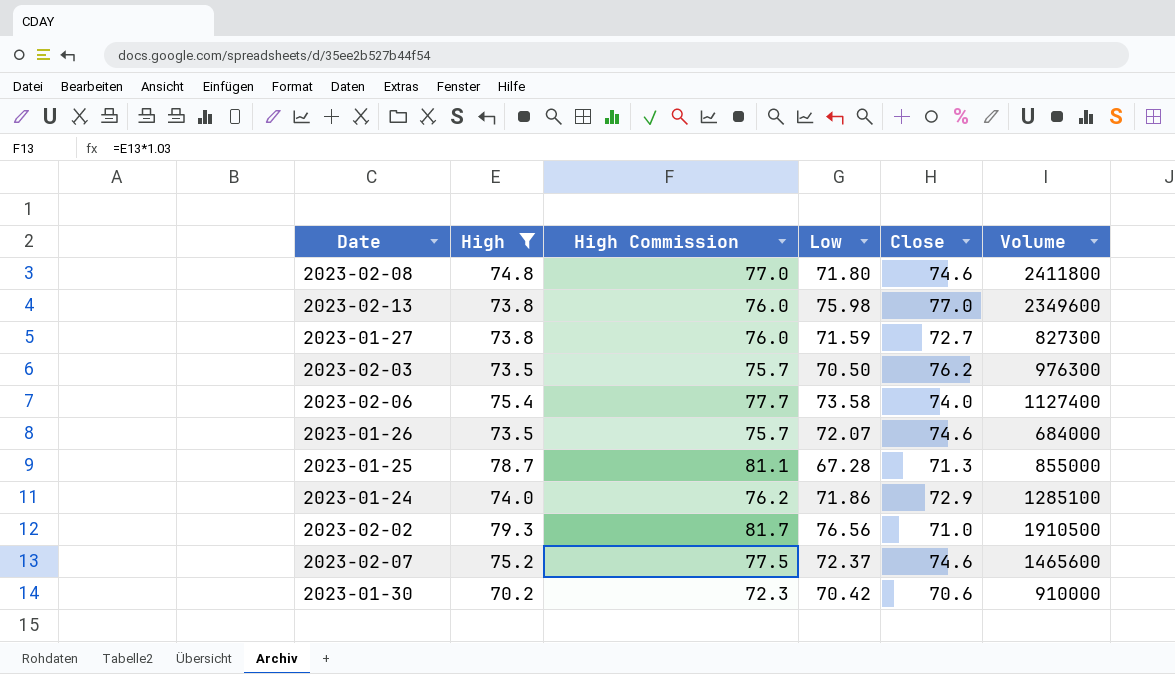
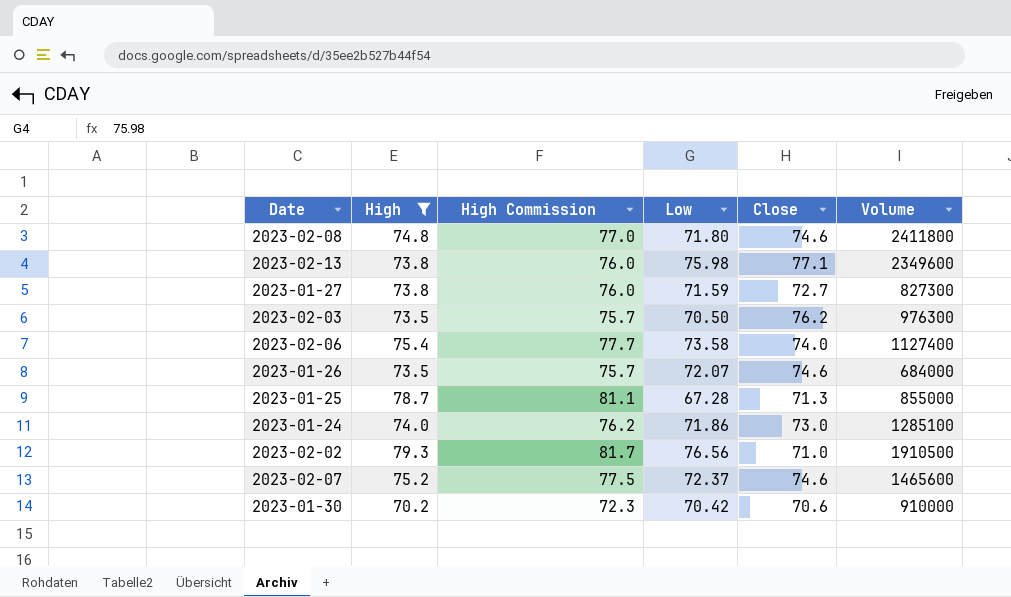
2023-02-13 | Close: 77.0 -> 77.1
2023-01-24 | Close: 72.9 -> 73.0

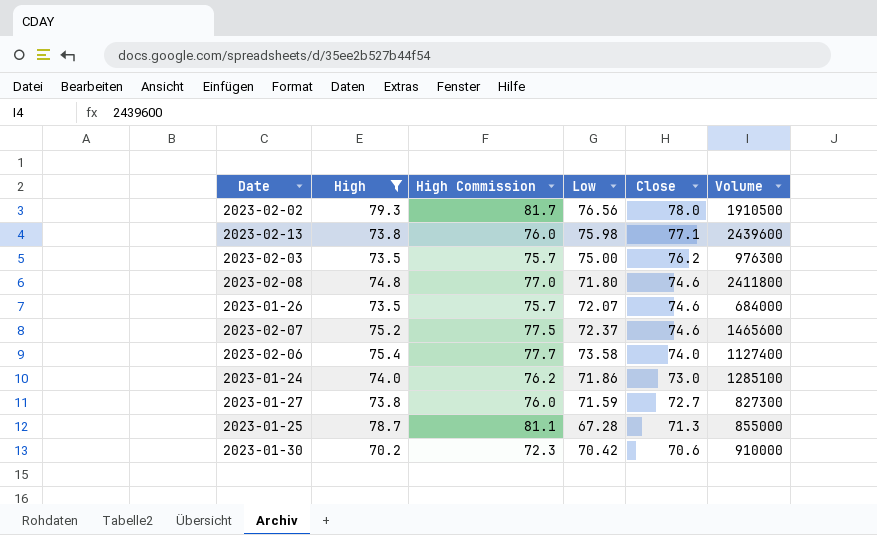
row order: none -> Close descending
2023-02-02 | Close: 71.0 -> 78.0
2023-02-13 | Volume: 2349600 -> 2439600
2023-02-03 | Low: 70.50 -> 75.00

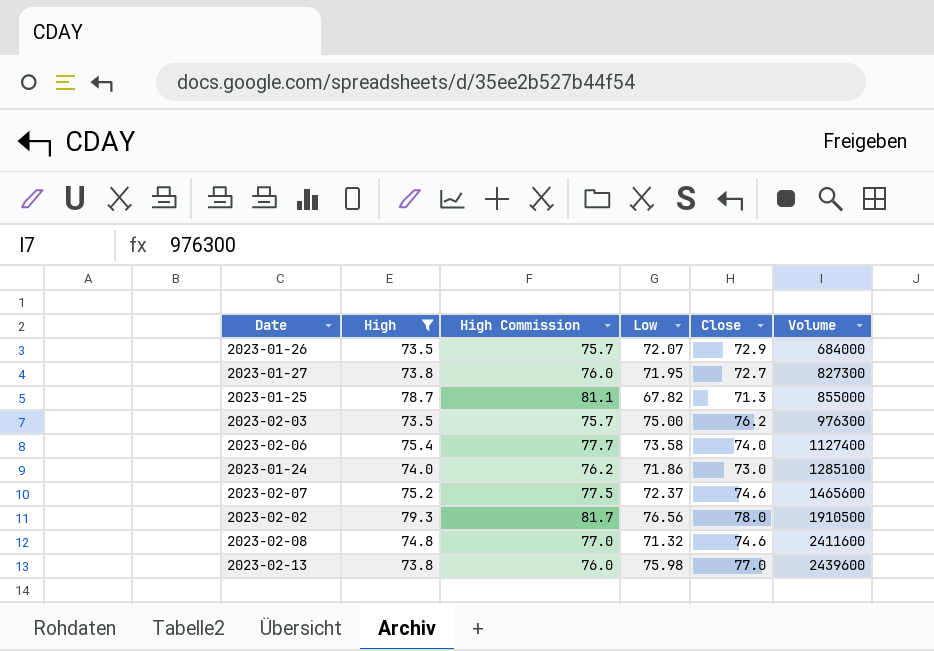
row order: Close descending -> Volume ascending
row 2023-01-30: 70.2 | 72.3 | 70.42 | 70.6 | 910000 -> none
2023-01-26 | Close: 74.6 -> 72.9
2023-01-27 | Low: 71.59 -> 71.95
2023-01-25 | Low: 67.28 -> 67.82
2023-02-08 | Low: 71.80 -> 71.32
2023-02-08 | Volume: 2411800 -> 2411600
2023-02-13 | Close: 77.1 -> 77.0

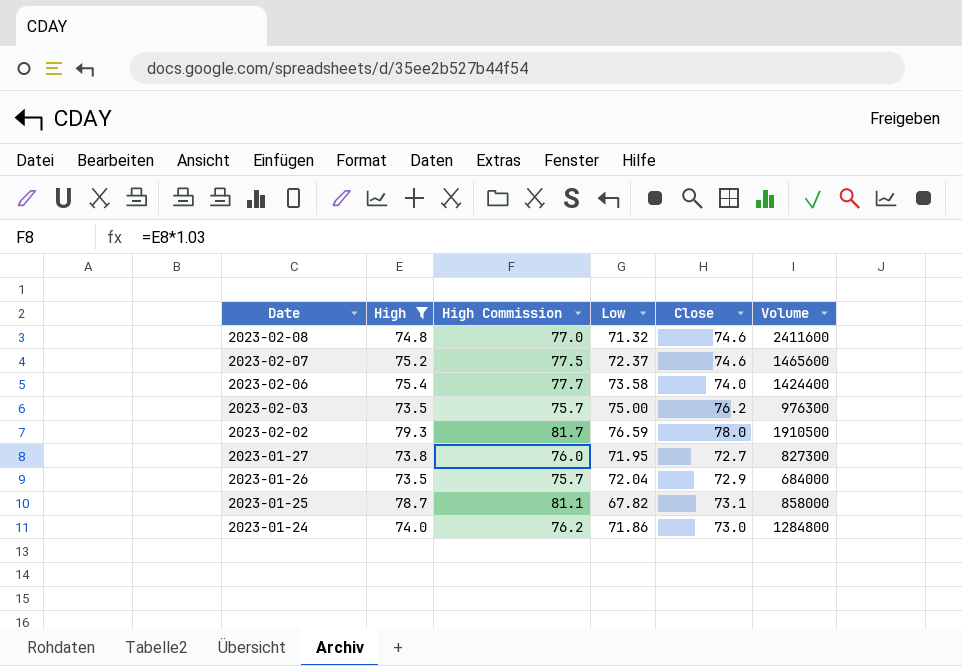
row order: Volume ascending -> Date descending
row 2023-02-13: 73.8 | 76.0 | 75.98 | 77.0 | 2439600 -> none
2023-02-06 | Volume: 1127400 -> 1424400
2023-02-02 | Low: 76.56 -> 76.59
2023-01-26 | Low: 72.07 -> 72.04
2023-01-25 | Close: 71.3 -> 73.1
2023-01-25 | Volume: 855000 -> 858000
2023-01-24 | Volume: 1285100 -> 1284800

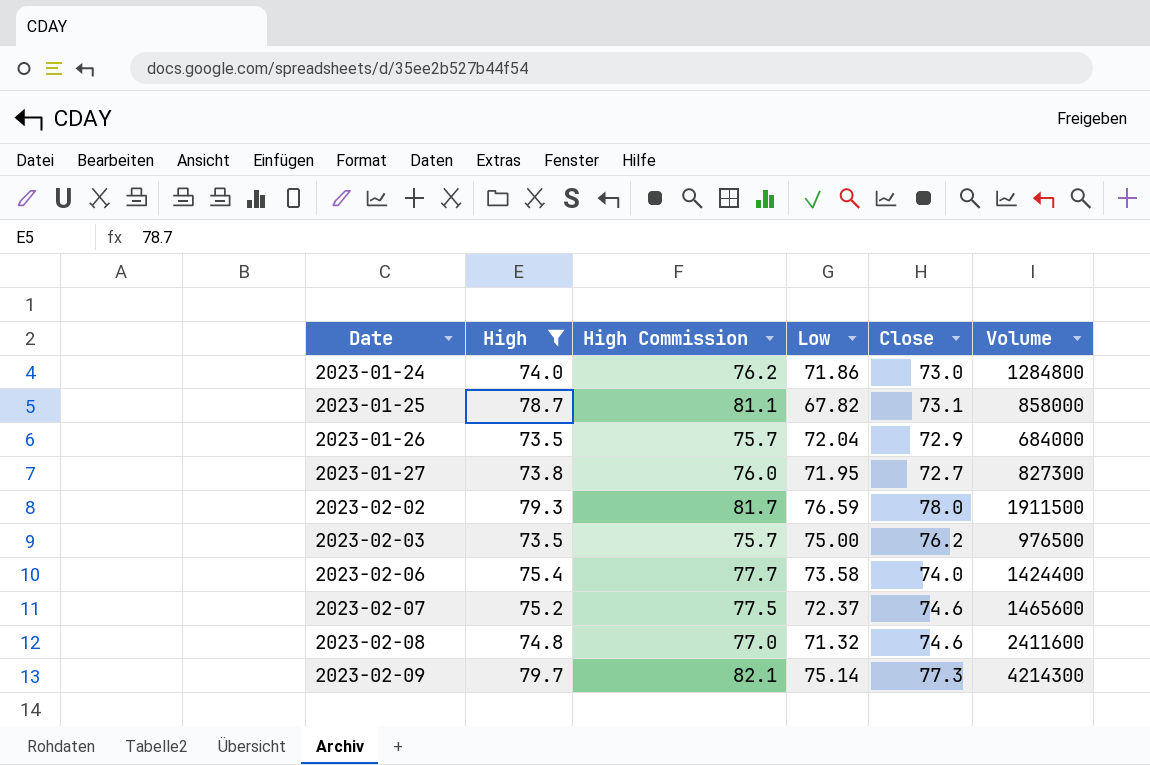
row order: Date descending -> Date ascending
2023-02-02 | Volume: 1910500 -> 1911500
2023-02-03 | Volume: 976300 -> 976500
row 2023-02-09: none -> 79.7 | 82.1 | 75.14 | 77.3 | 4214300

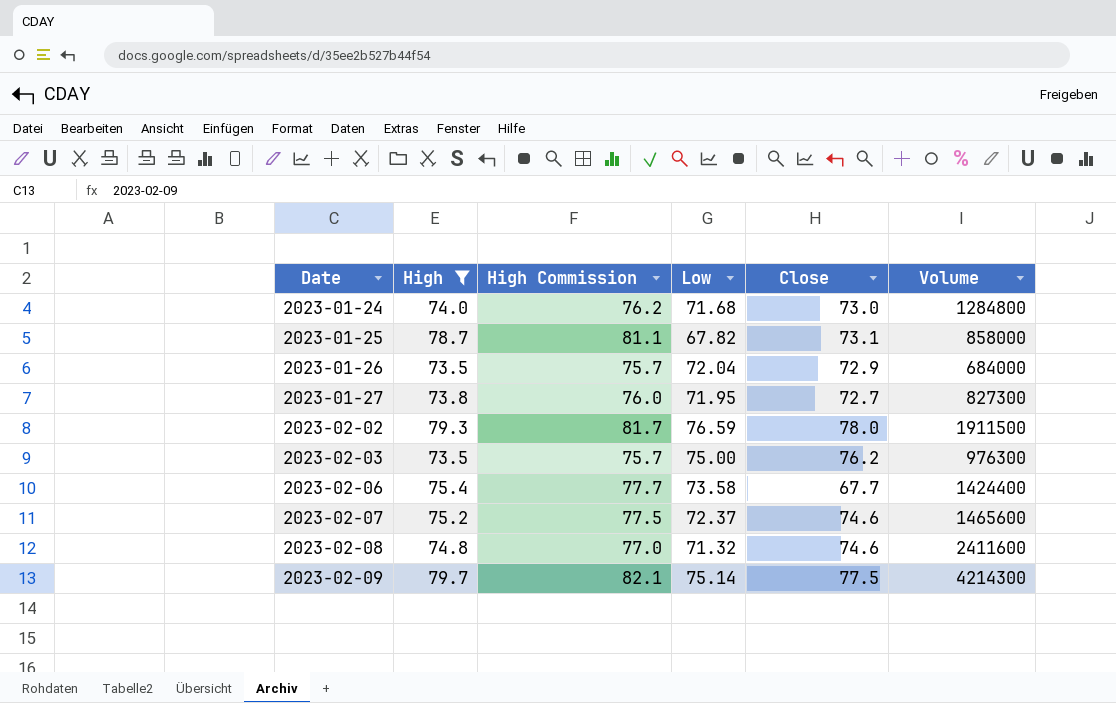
2023-01-24 | Low: 71.86 -> 71.68
2023-02-03 | Volume: 976500 -> 976300
2023-02-06 | Close: 74.0 -> 67.7
2023-02-09 | Close: 77.3 -> 77.5

